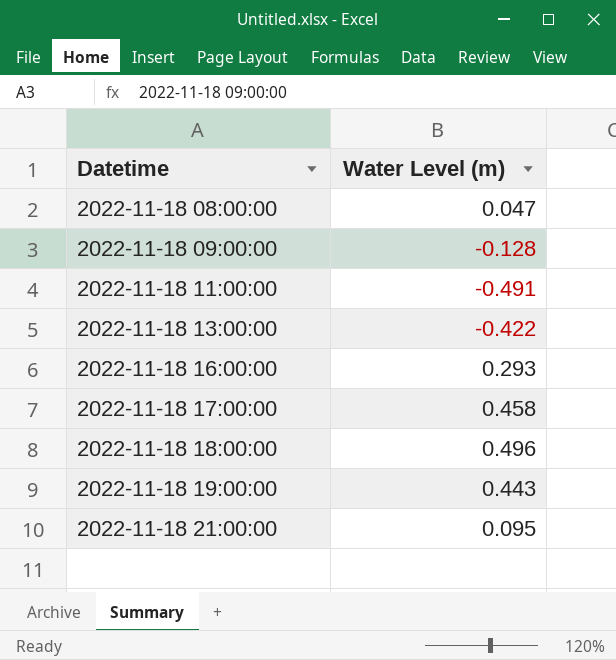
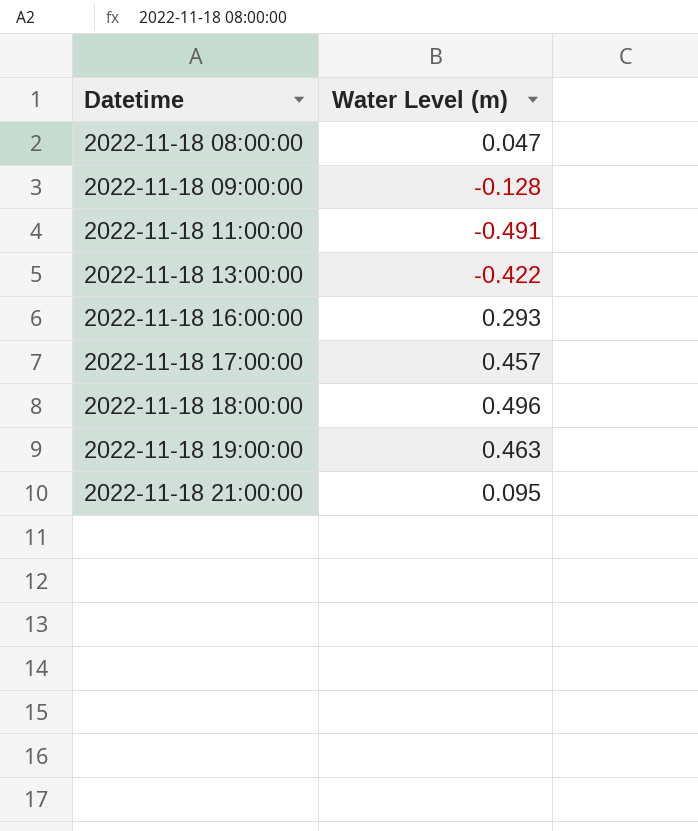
2022-11-18 17:00:00 | Water Level (m): 0.458 -> 0.457
2022-11-18 19:00:00 | Water Level (m): 0.443 -> 0.463

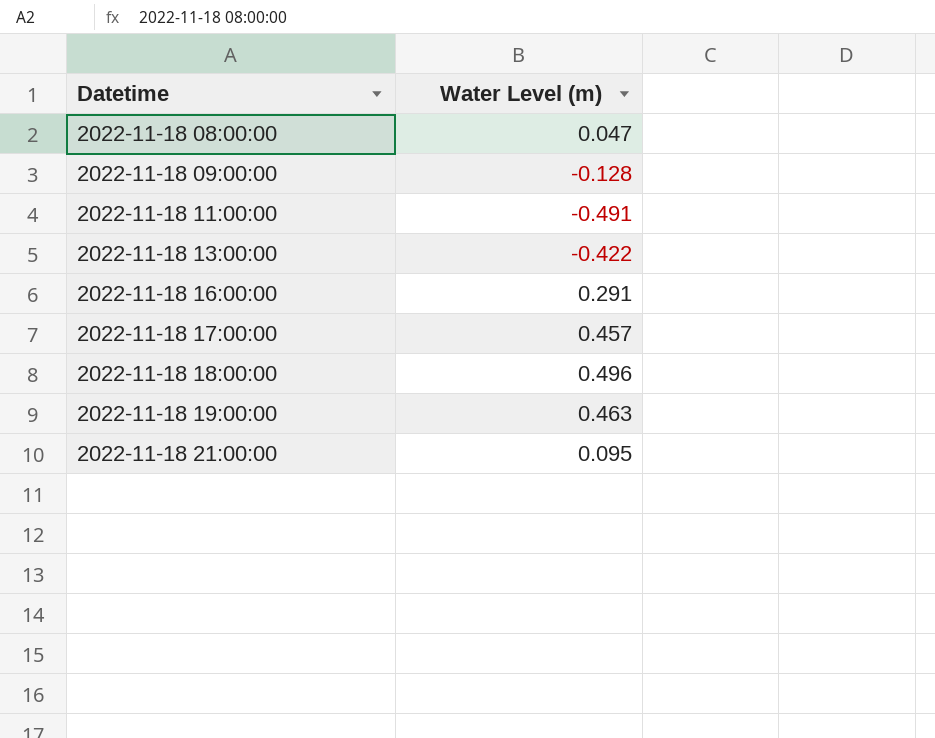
2022-11-18 16:00:00 | Water Level (m): 0.293 -> 0.291

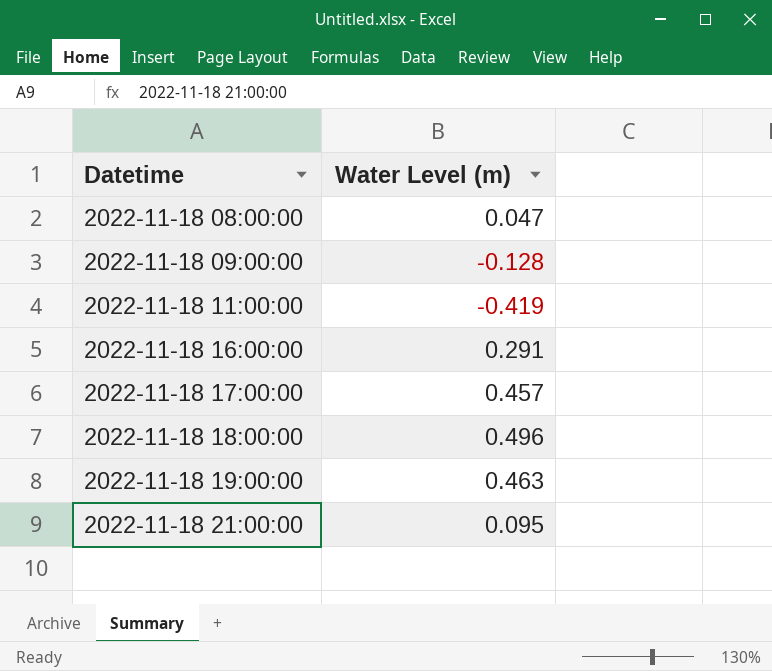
row 2022-11-18 13:00:00: -0.422 -> none
2022-11-18 11:00:00 | Water Level (m): -0.491 -> -0.419

